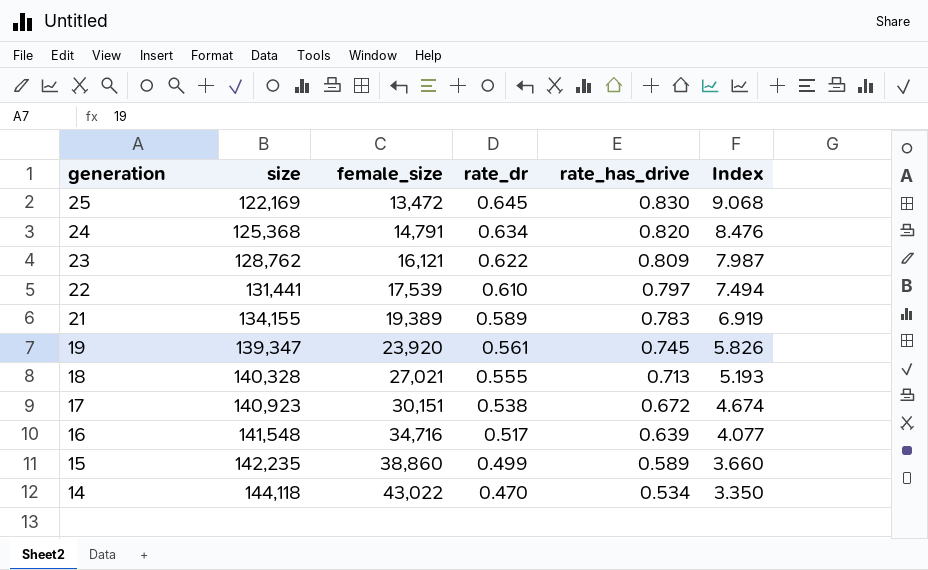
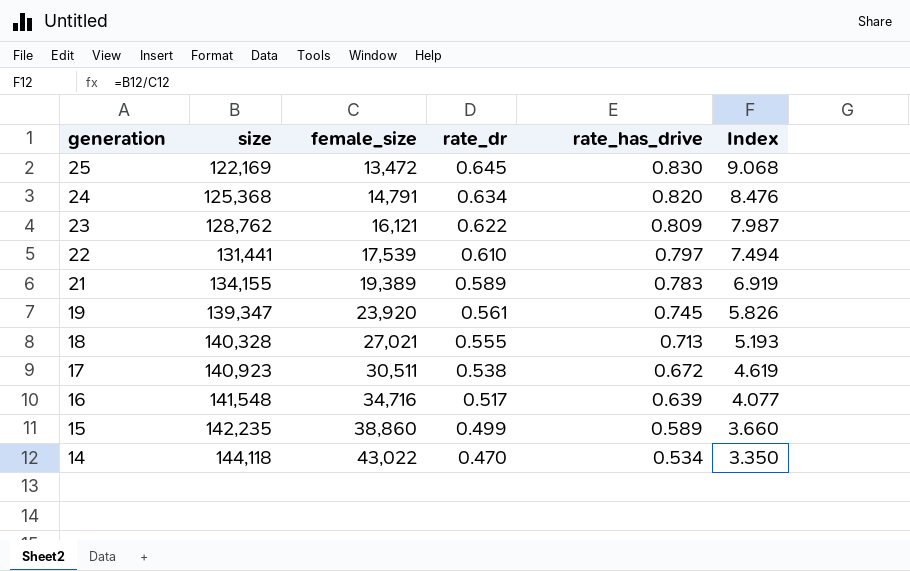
17 | female_size: 30,151 -> 30,511
17 | Index: 4.674 -> 4.619

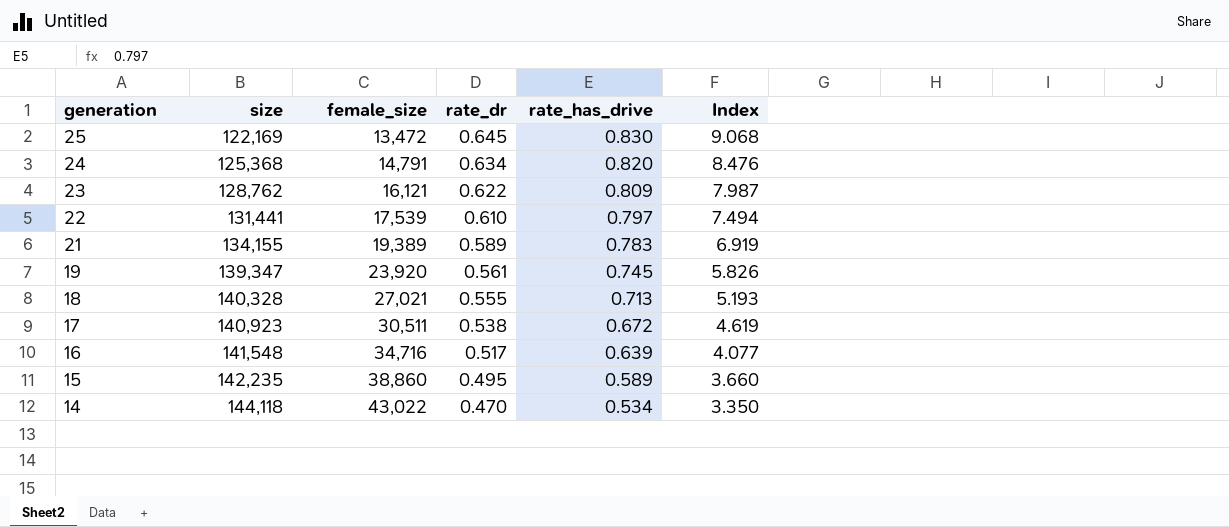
15 | rate_dr: 0.499 -> 0.495

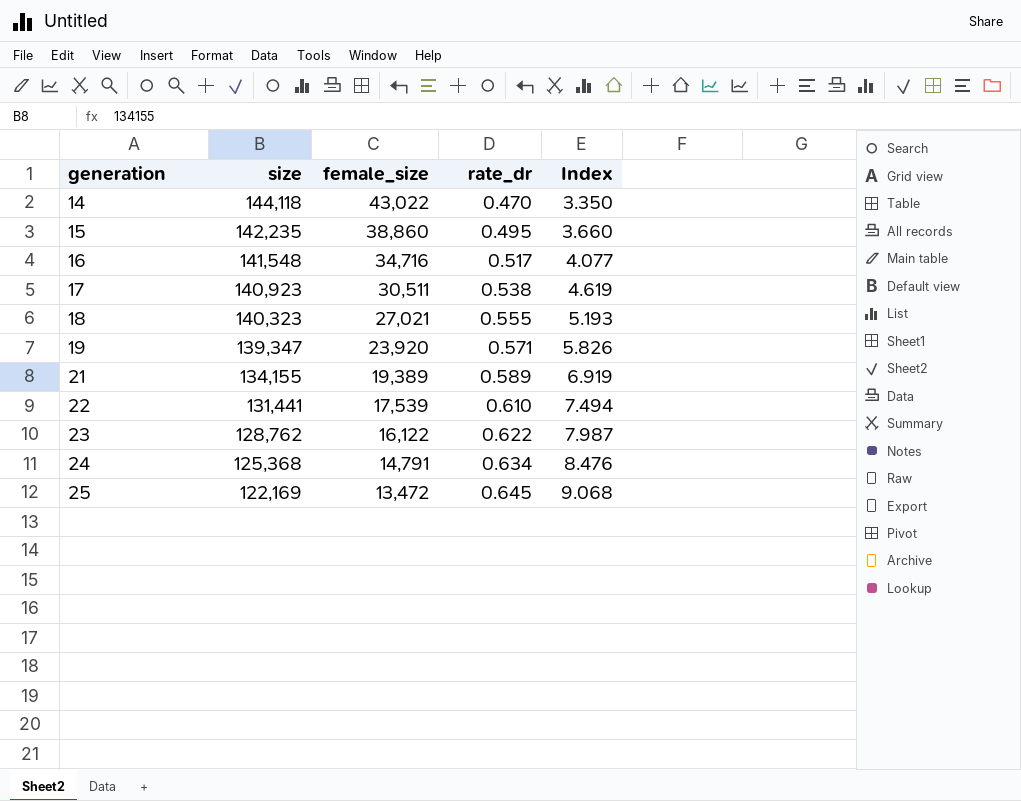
row order: generation descending -> generation ascending
column rate_has_drive | position: 5 -> none
18 | size: 140,328 -> 140,323
19 | rate_dr: 0.561 -> 0.571
23 | female_size: 16,121 -> 16,122

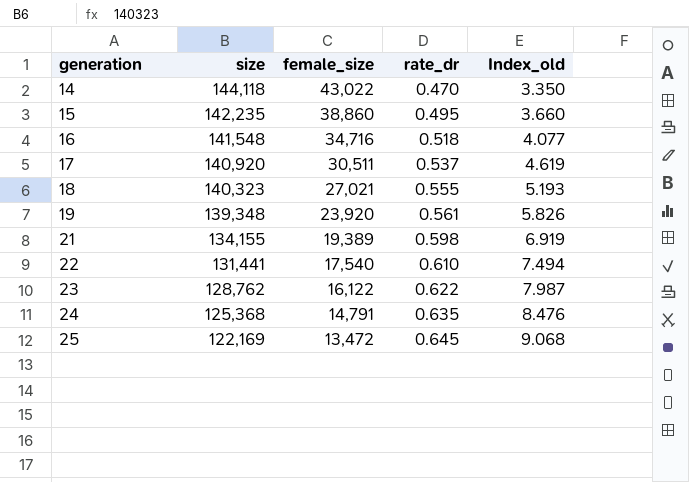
column name: Index -> Index_old
16 | rate_dr: 0.517 -> 0.518
17 | size: 140,923 -> 140,920
17 | rate_dr: 0.538 -> 0.537
19 | size: 139,347 -> 139,348
19 | rate_dr: 0.571 -> 0.561
21 | rate_dr: 0.589 -> 0.598
22 | female_size: 17,539 -> 17,540
24 | rate_dr: 0.634 -> 0.635

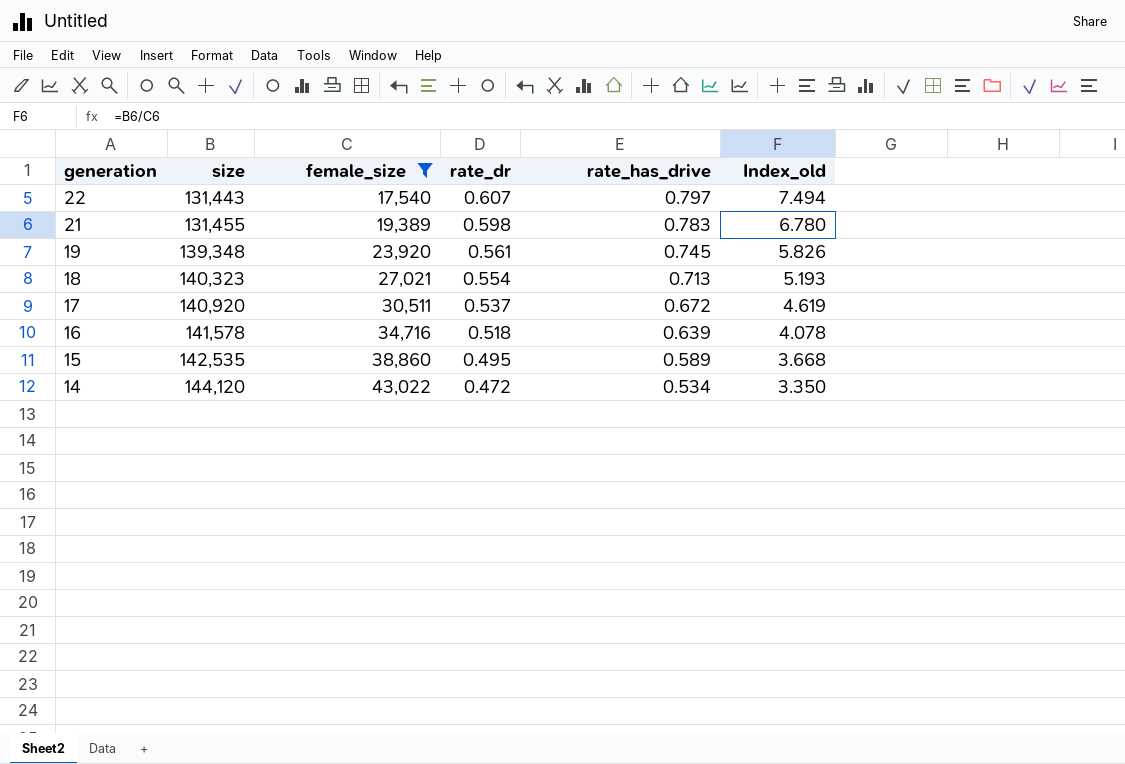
filter: none -> female_size >= 17,540
row order: generation ascending -> generation descending
column rate_has_drive | position: none -> 5
22 | size: 131,441 -> 131,443
22 | rate_dr: 0.610 -> 0.607
21 | size: 134,155 -> 131,455
21 | Index_old: 6.919 -> 6.780
18 | rate_dr: 0.555 -> 0.554
16 | size: 141,548 -> 141,578
16 | Index_old: 4.077 -> 4.078
15 | size: 142,235 -> 142,535
15 | Index_old: 3.660 -> 3.668
14 | size: 144,118 -> 144,120
14 | rate_dr: 0.470 -> 0.472

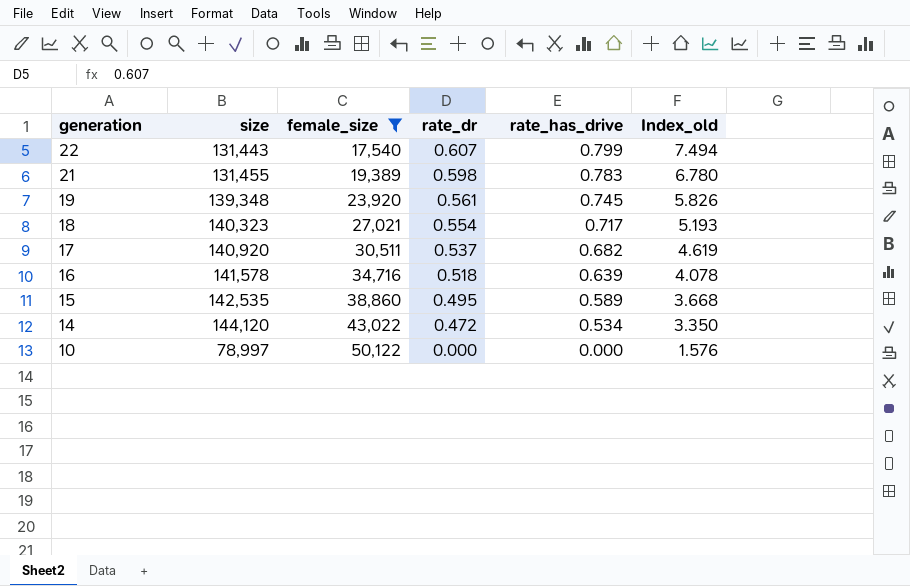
22 | rate_has_drive: 0.797 -> 0.799
18 | rate_has_drive: 0.713 -> 0.717
17 | rate_has_drive: 0.672 -> 0.682
row 10: none -> 78,997 | 50,122 | 0.000 | 0.000 | 1.576

